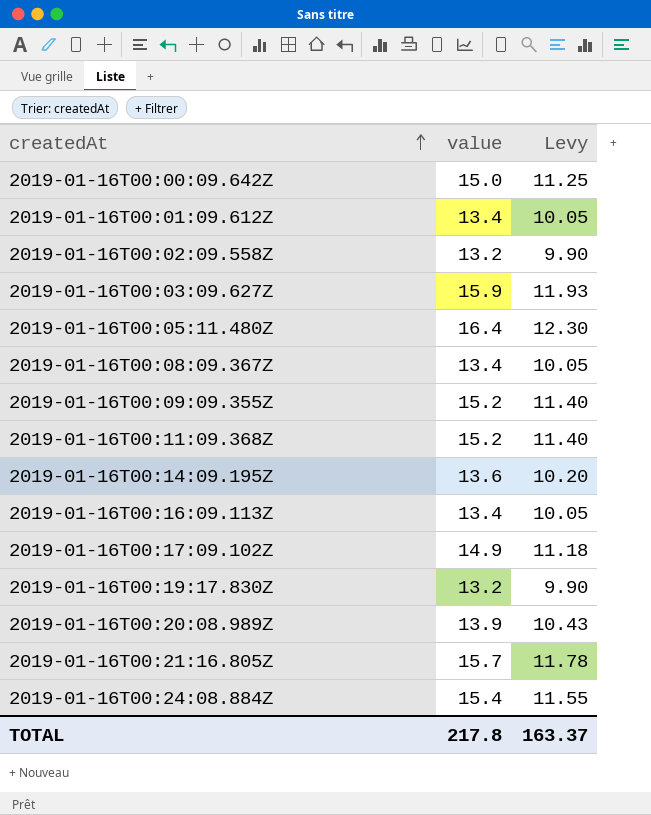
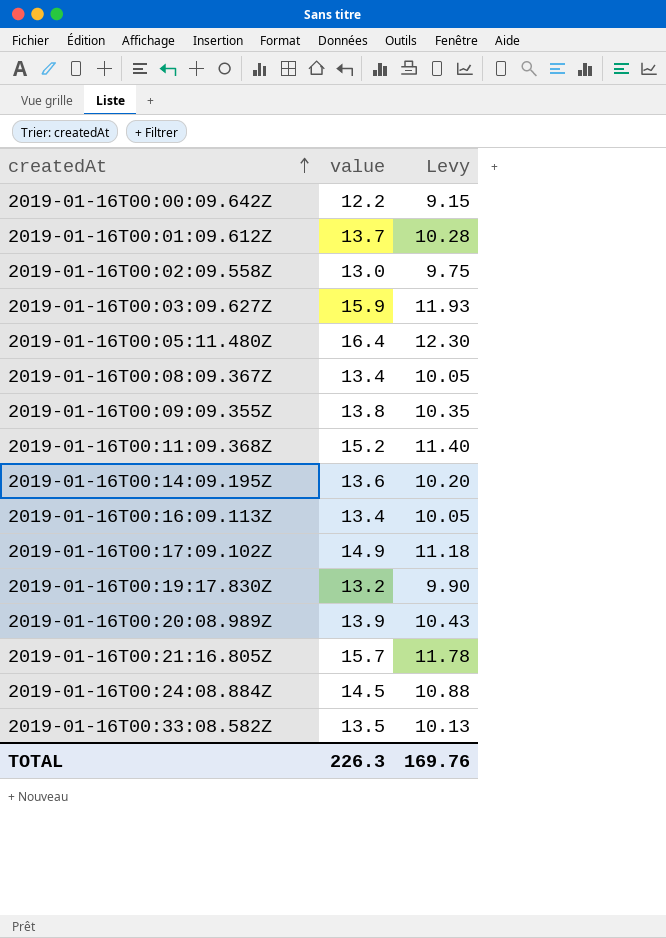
2019-01-16T00:00:09.642Z | value: 15.0 -> 12.2
2019-01-16T00:00:09.642Z | Levy: 11.25 -> 9.15
2019-01-16T00:01:09.612Z | value: 13.4 -> 13.7
2019-01-16T00:01:09.612Z | Levy: 10.05 -> 10.28
2019-01-16T00:02:09.558Z | value: 13.2 -> 13.0
2019-01-16T00:02:09.558Z | Levy: 9.90 -> 9.75
2019-01-16T00:09:09.355Z | value: 15.2 -> 13.8
2019-01-16T00:09:09.355Z | Levy: 11.40 -> 10.35
2019-01-16T00:24:08.884Z | value: 15.4 -> 14.5
2019-01-16T00:24:08.884Z | Levy: 11.55 -> 10.88
row 2019-01-16T00:33:08.582Z: none -> 13.5 | 10.13
TOTAL | value: 217.8 -> 226.3
TOTAL | Levy: 163.37 -> 169.76

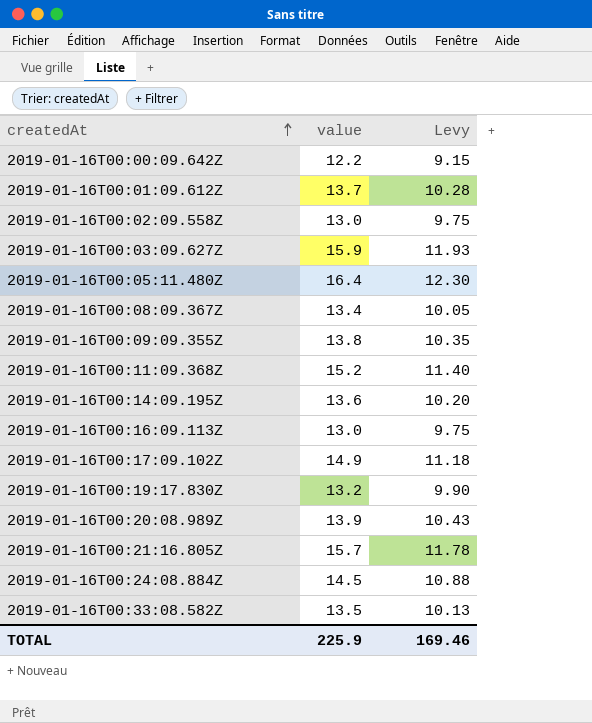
2019-01-16T00:16:09.113Z | value: 13.4 -> 13.0
2019-01-16T00:16:09.113Z | Levy: 10.05 -> 9.75
TOTAL | value: 226.3 -> 225.9
TOTAL | Levy: 169.76 -> 169.46

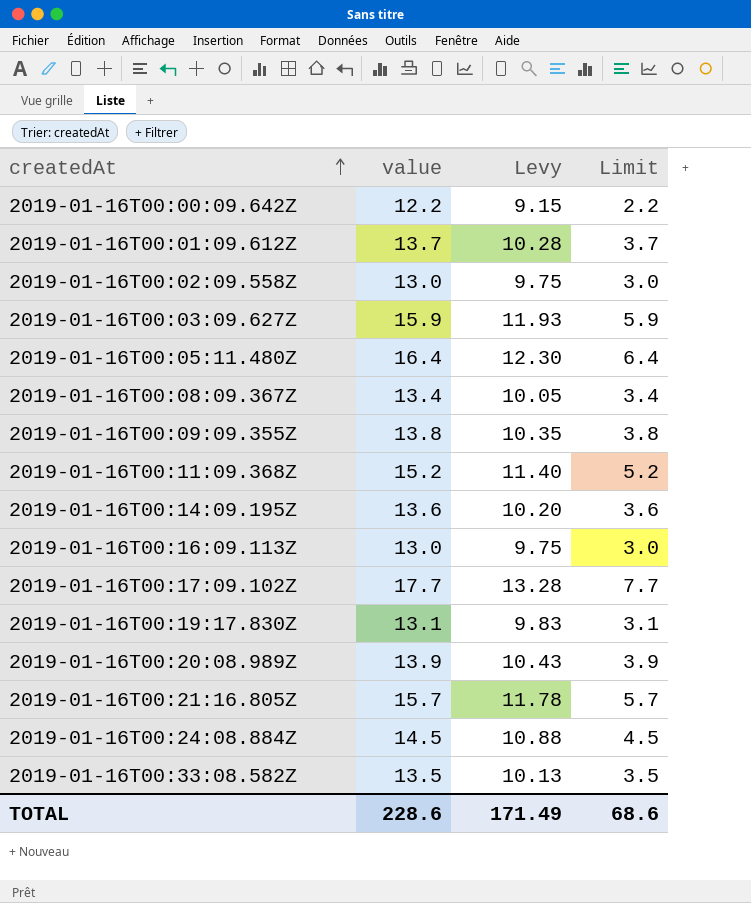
column Limit | formula: none -> [value] - 10
2019-01-16T00:17:09.102Z | value: 14.9 -> 17.7
2019-01-16T00:17:09.102Z | Levy: 11.18 -> 13.28
2019-01-16T00:19:17.830Z | value: 13.2 -> 13.1
2019-01-16T00:19:17.830Z | Levy: 9.90 -> 9.83
TOTAL | value: 225.9 -> 228.6
TOTAL | Levy: 169.46 -> 171.49

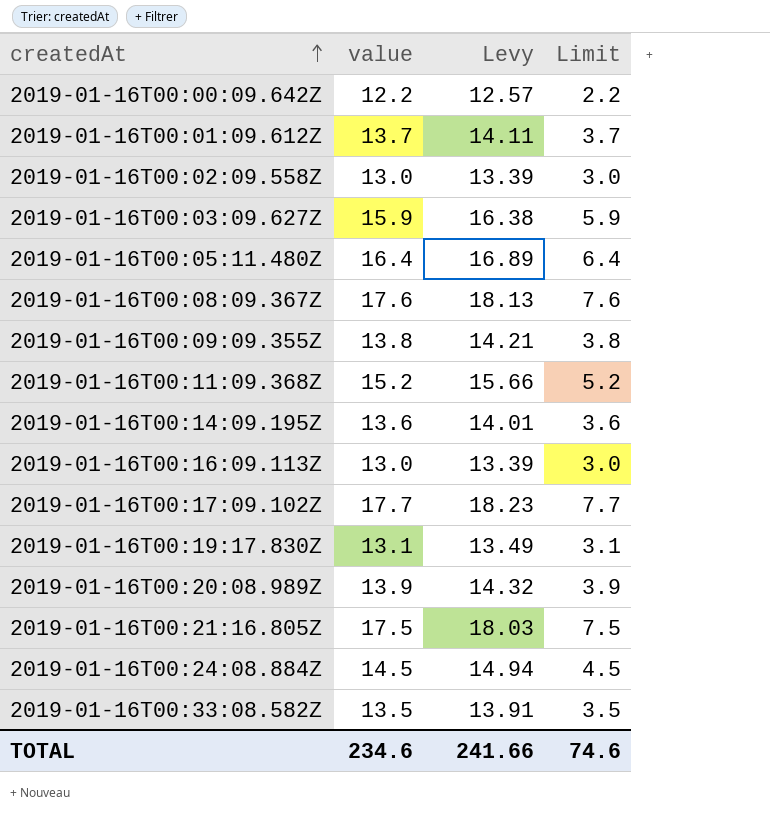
column Levy | formula: [value] * 0.75 -> [value] * 1.03
2019-01-16T00:08:09.367Z | value: 13.4 -> 17.6
2019-01-16T00:08:09.367Z | Limit: 3.4 -> 7.6
2019-01-16T00:21:16.805Z | value: 15.7 -> 17.5
2019-01-16T00:21:16.805Z | Limit: 5.7 -> 7.5
TOTAL | value: 228.6 -> 234.6
TOTAL | Levy: 171.49 -> 241.66
TOTAL | Limit: 68.6 -> 74.6

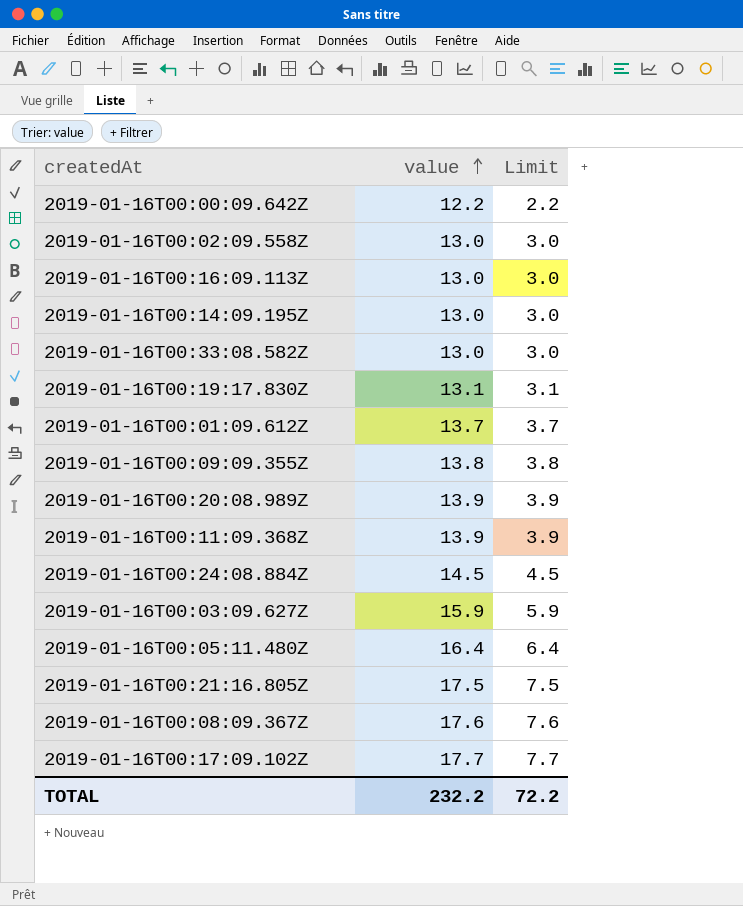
row order: createdAt ascending -> value ascending
column Levy | formula: [value] * 1.03 -> none
2019-01-16T00:14:09.195Z | value: 13.6 -> 13.0
2019-01-16T00:14:09.195Z | Limit: 3.6 -> 3.0
2019-01-16T00:33:08.582Z | value: 13.5 -> 13.0
2019-01-16T00:33:08.582Z | Limit: 3.5 -> 3.0
2019-01-16T00:11:09.368Z | value: 15.2 -> 13.9
2019-01-16T00:11:09.368Z | Limit: 5.2 -> 3.9
TOTAL | value: 234.6 -> 232.2
TOTAL | Limit: 74.6 -> 72.2

